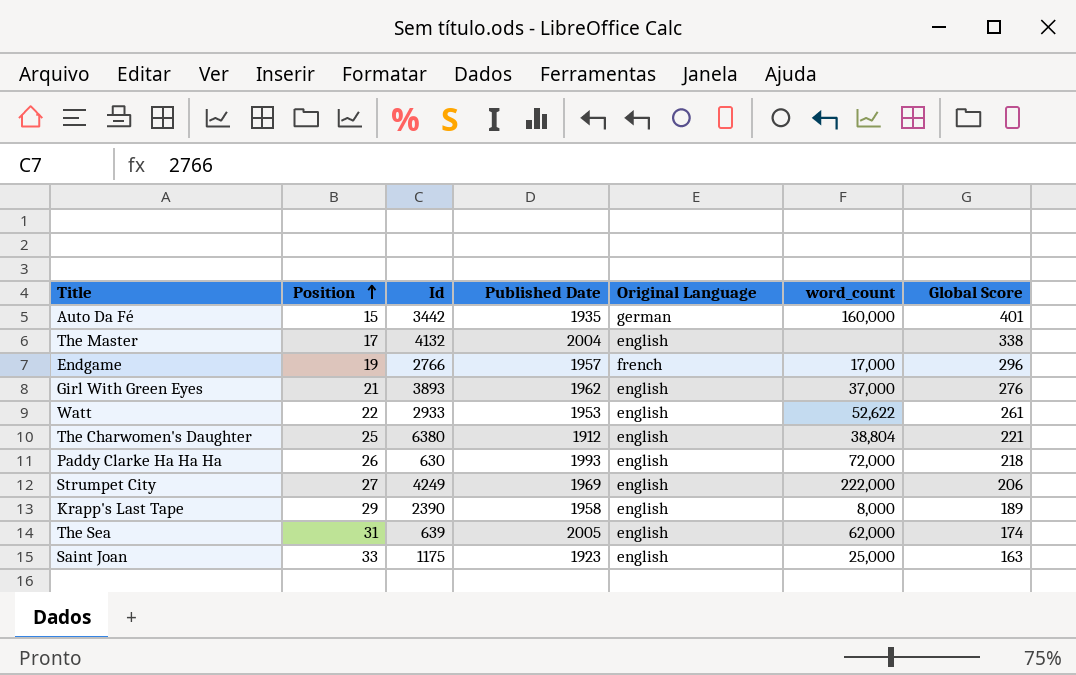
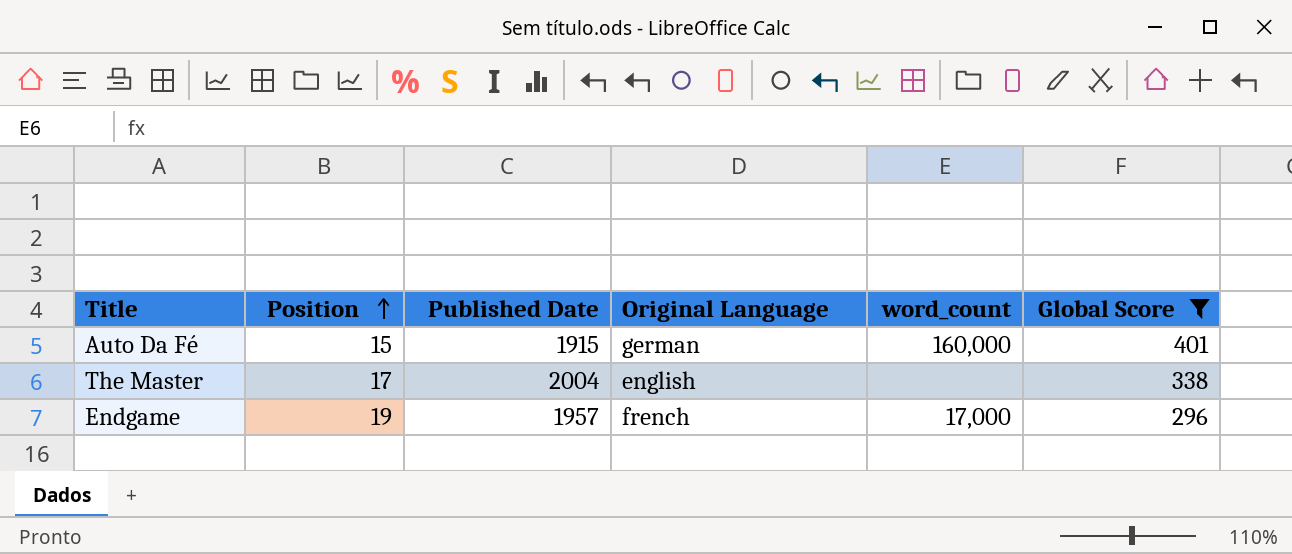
filter: none -> Global Score >= 296
column Id | position: 3 -> none
Auto Da Fé | Published Date: 1935 -> 1915

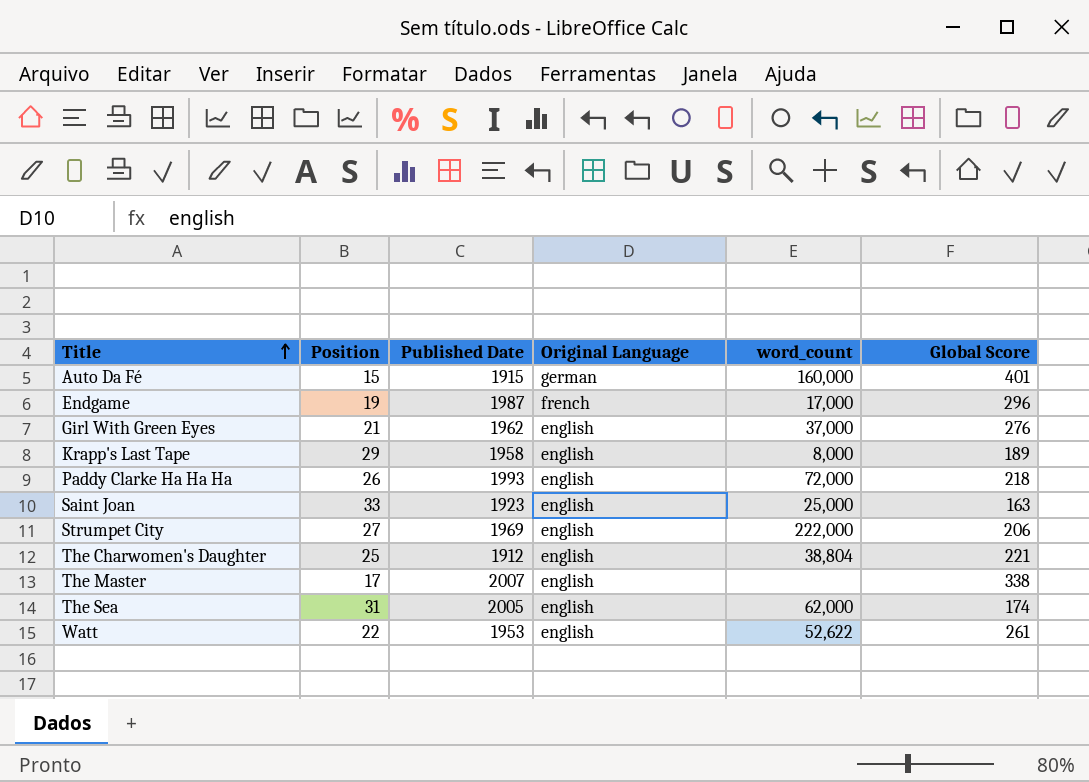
filter: Global Score >= 296 -> none
row order: Position ascending -> Title ascending
Endgame | Published Date: 1957 -> 1987
The Master | Published Date: 2004 -> 2007

